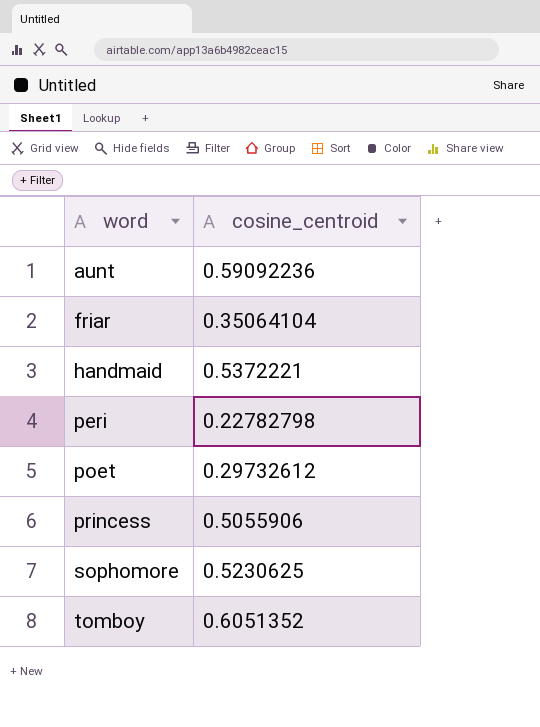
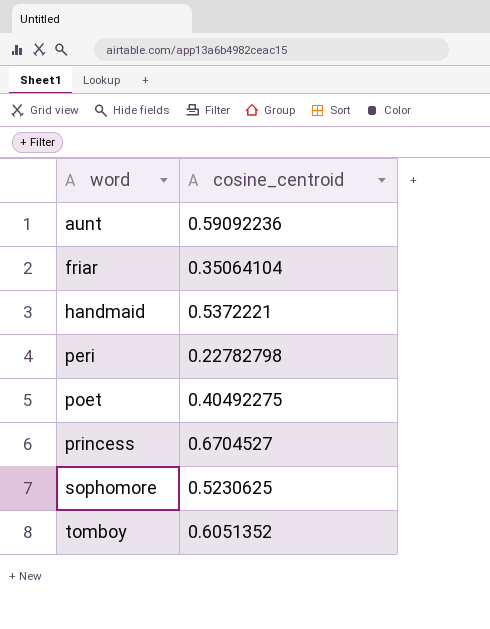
poet | cosine_centroid: 0.29732612 -> 0.40492275
princess | cosine_centroid: 0.5055906 -> 0.6704527

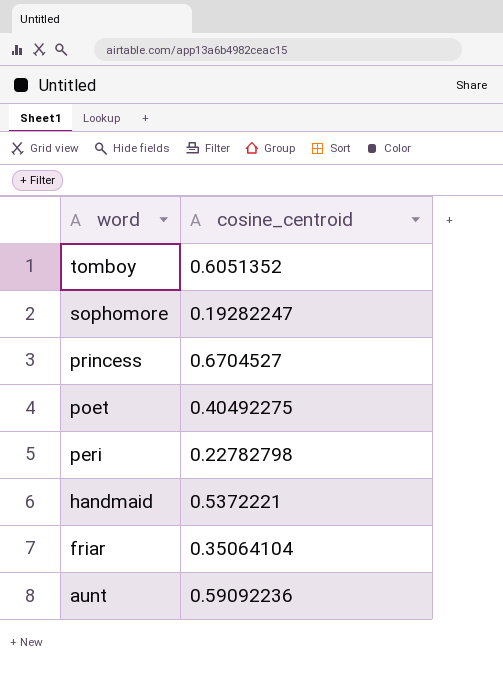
row order: word ascending -> word descending
sophomore | cosine_centroid: 0.5230625 -> 0.19282247

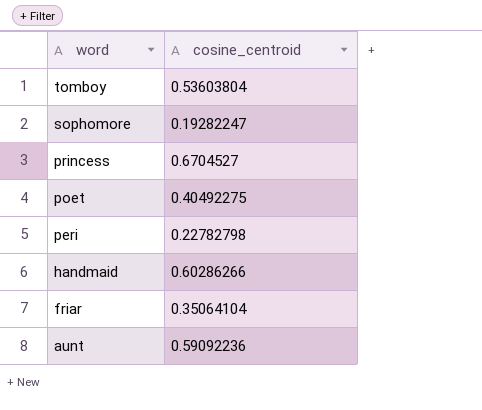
tomboy | cosine_centroid: 0.6051352 -> 0.53603804
handmaid | cosine_centroid: 0.5372221 -> 0.60286266

